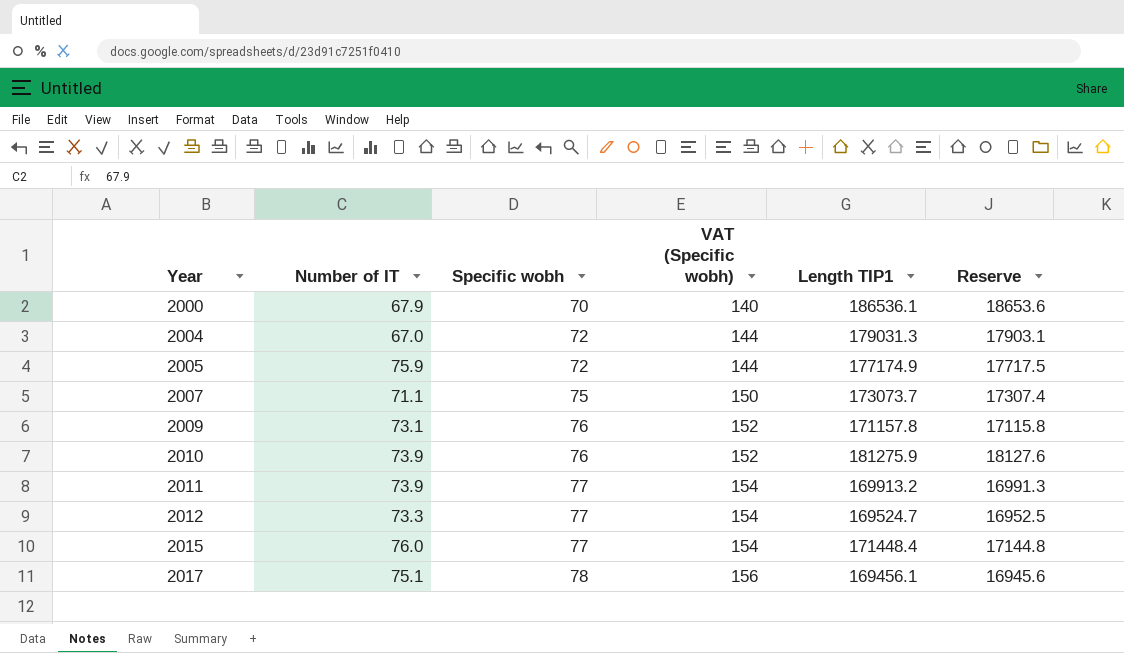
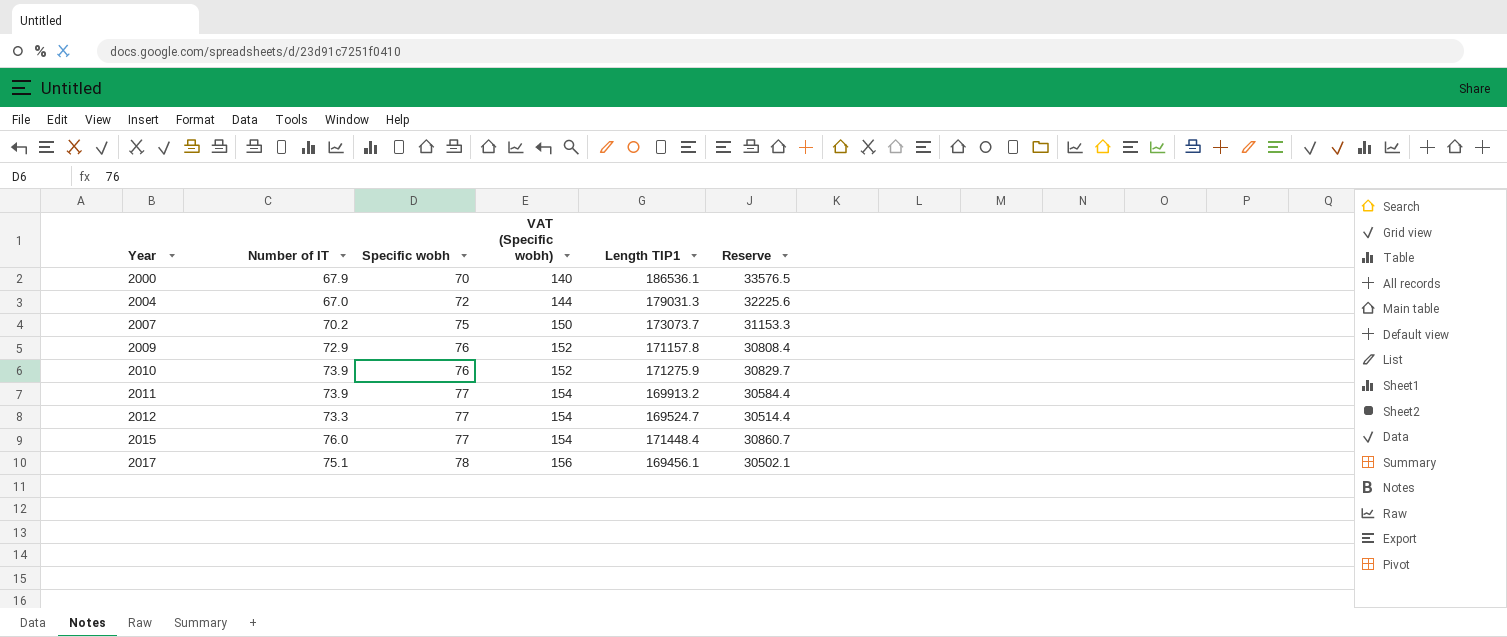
column Reserve | formula: [Length TIP1] * 0.1 -> [Length TIP1] * 0.18
row 2005: 75.9 | 72 | 144 | 177174.9 | 17717.5 -> none
2007 | Number of IT: 71.1 -> 70.2
2009 | Number of IT: 73.1 -> 72.9
2010 | Length TIP1: 181275.9 -> 171275.9

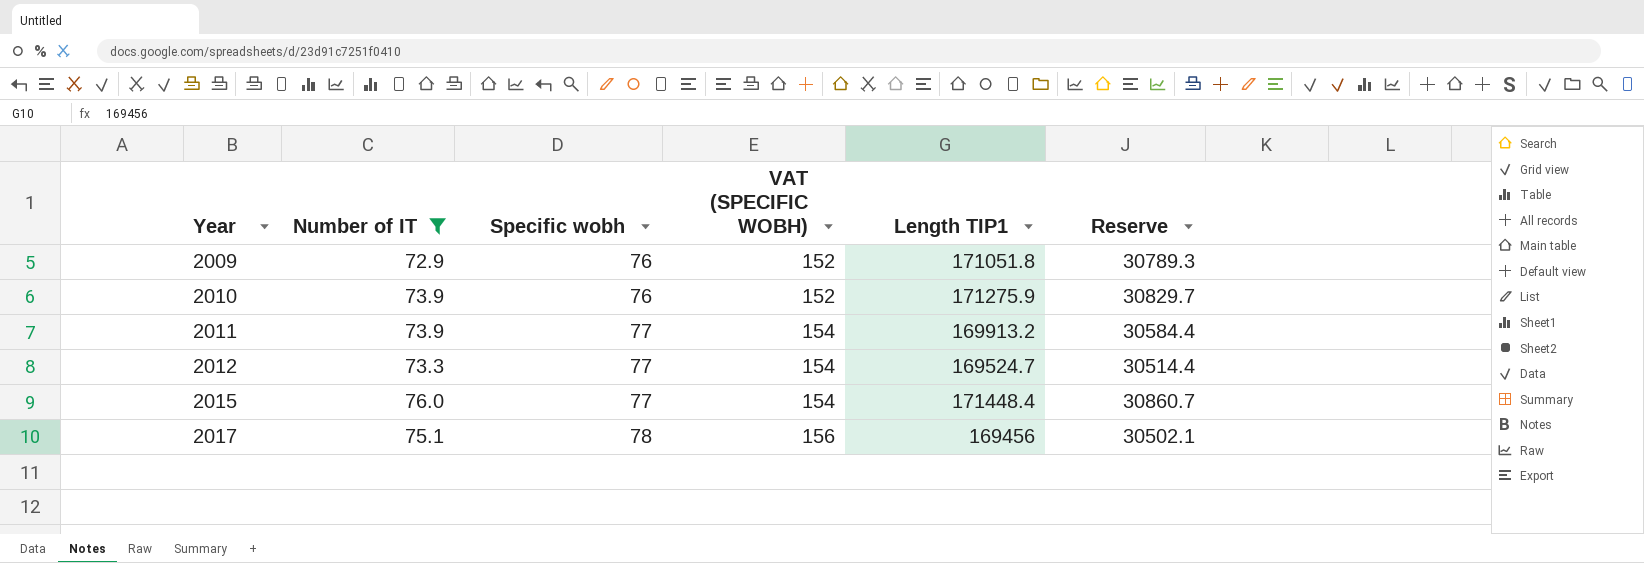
filter: none -> Number of IT >= 72.9
column name: VAT (Specific wobh) -> VAT (SPECIFIC WOBH)
2009 | Length TIP1: 171157.8 -> 171051.8
2009 | Reserve: 30808.4 -> 30789.3
2017 | Length TIP1: 169456.1 -> 169456

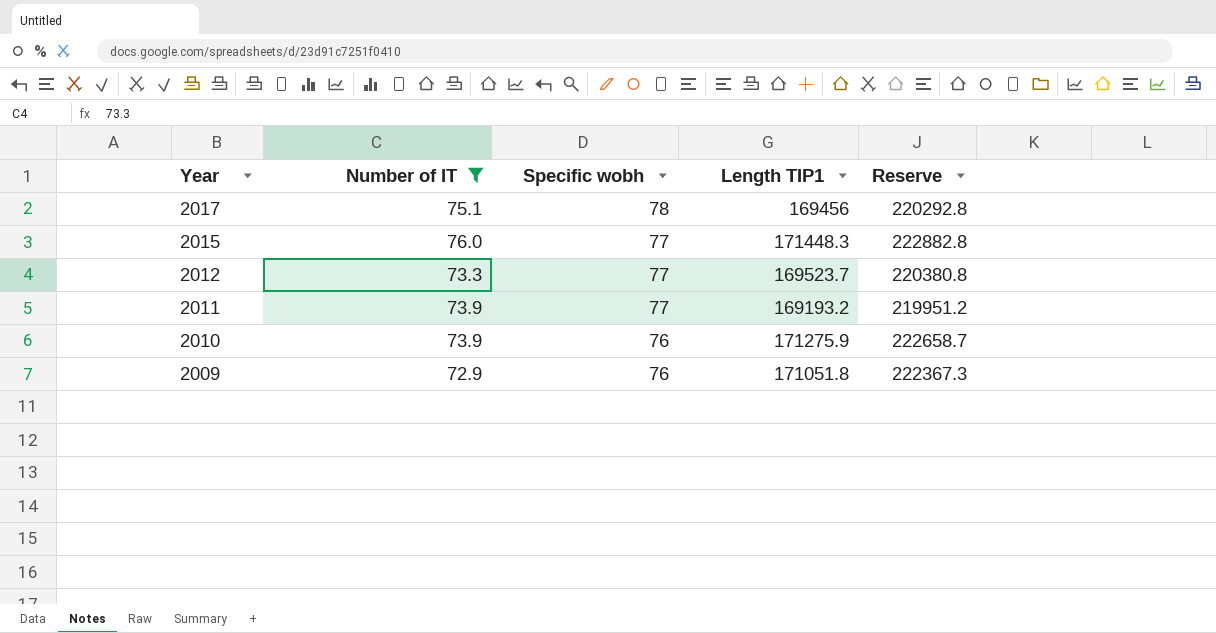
row order: Year ascending -> Year descending
column VAT (SPECIFIC WOBH) | formula: [Specific wobh] * 2 -> none
column Reserve | formula: [Length TIP1] * 0.18 -> [Length TIP1] * 1.3
2015 | Length TIP1: 171448.4 -> 171448.3
2012 | Length TIP1: 169524.7 -> 169523.7
2011 | Length TIP1: 169913.2 -> 169193.2

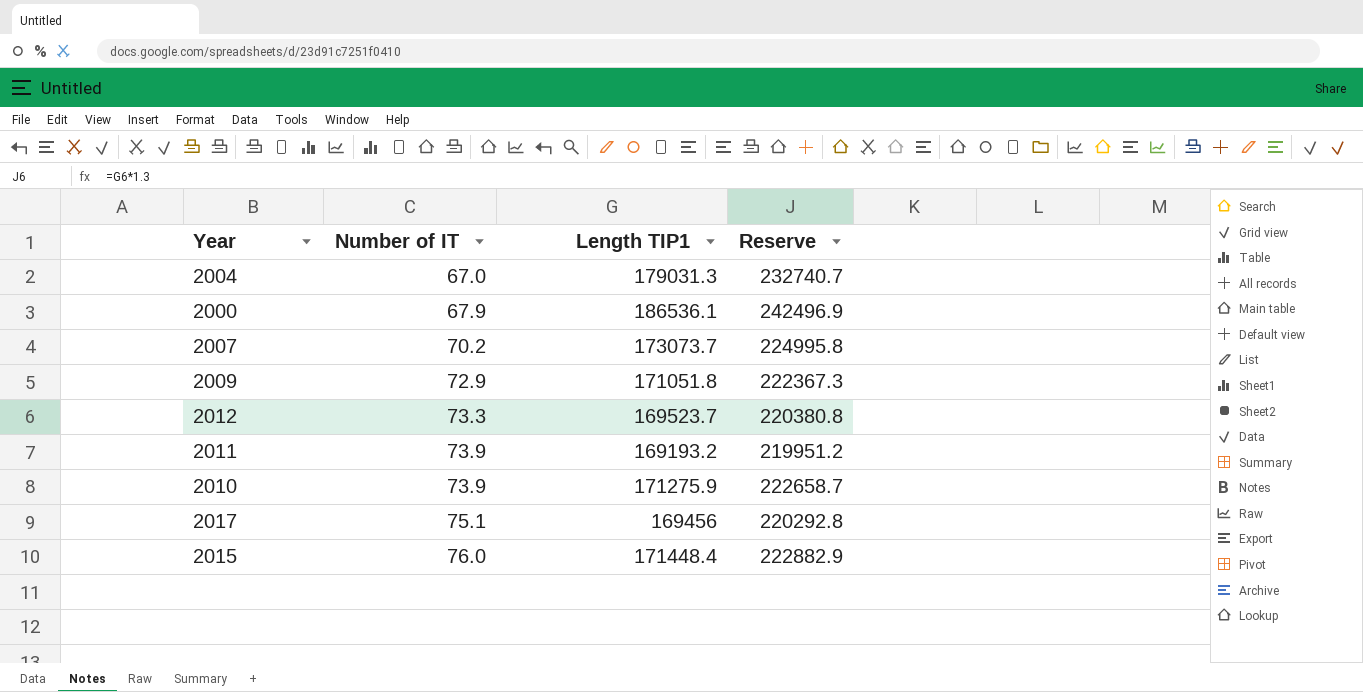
filter: Number of IT >= 72.9 -> none
row order: Year descending -> Number of IT ascending
column Specific wobh | position: 3 -> none
2015 | Length TIP1: 171448.3 -> 171448.4
2015 | Reserve: 222882.8 -> 222882.9

